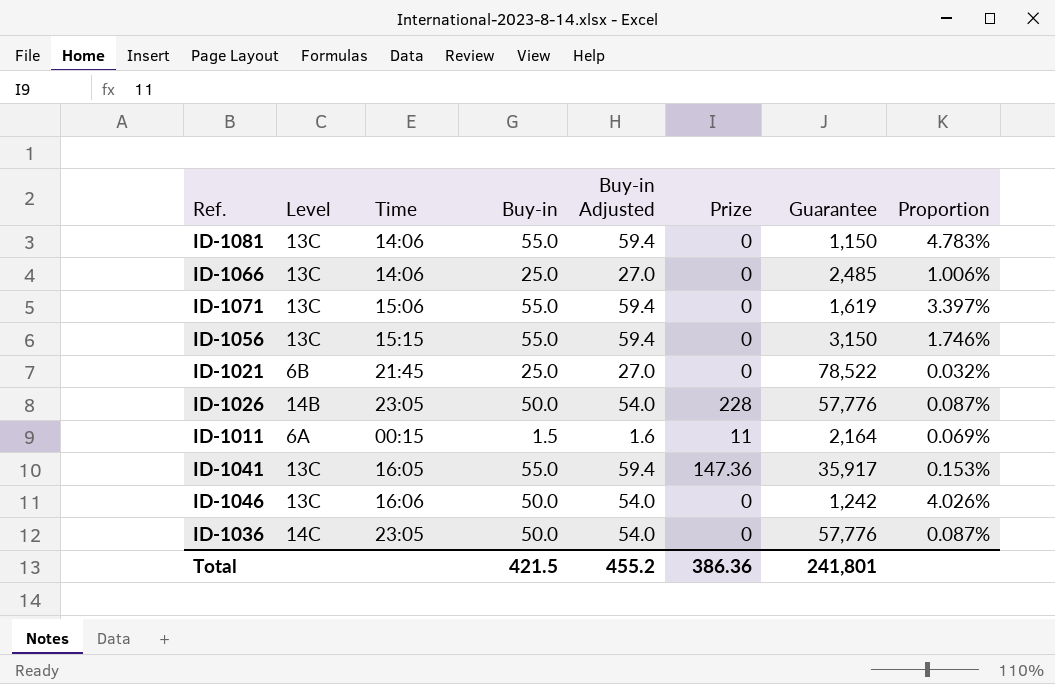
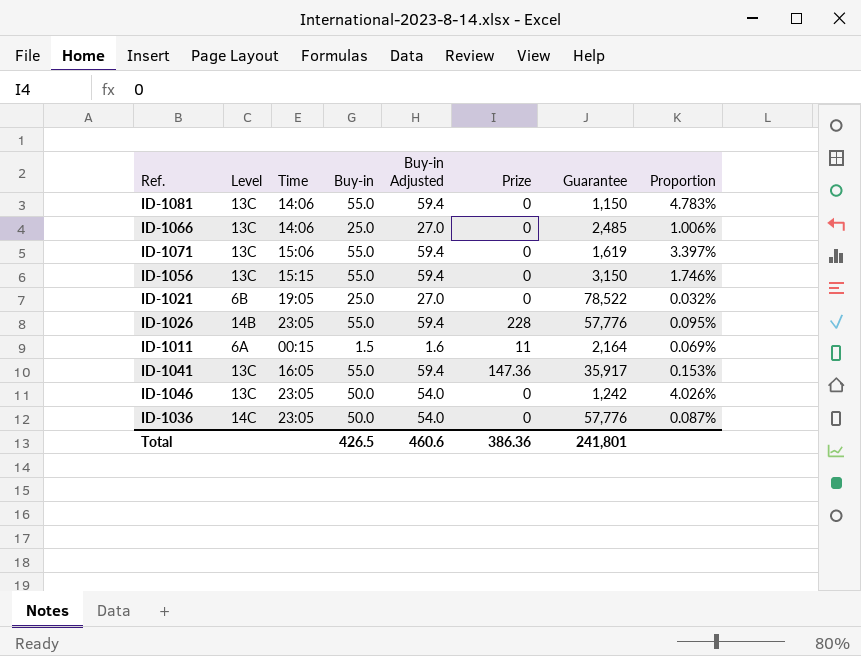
ID-1021 | Time: 21:45 -> 19:05
ID-1026 | Buy-in: 50.0 -> 55.0
ID-1026 | Buy-in Adjusted: 54.0 -> 59.4
ID-1026 | Proportion: 0.087% -> 0.095%
ID-1046 | Time: 16:06 -> 23:05
Total | Buy-in: 421.5 -> 426.5
Total | Buy-in Adjusted: 455.2 -> 460.6

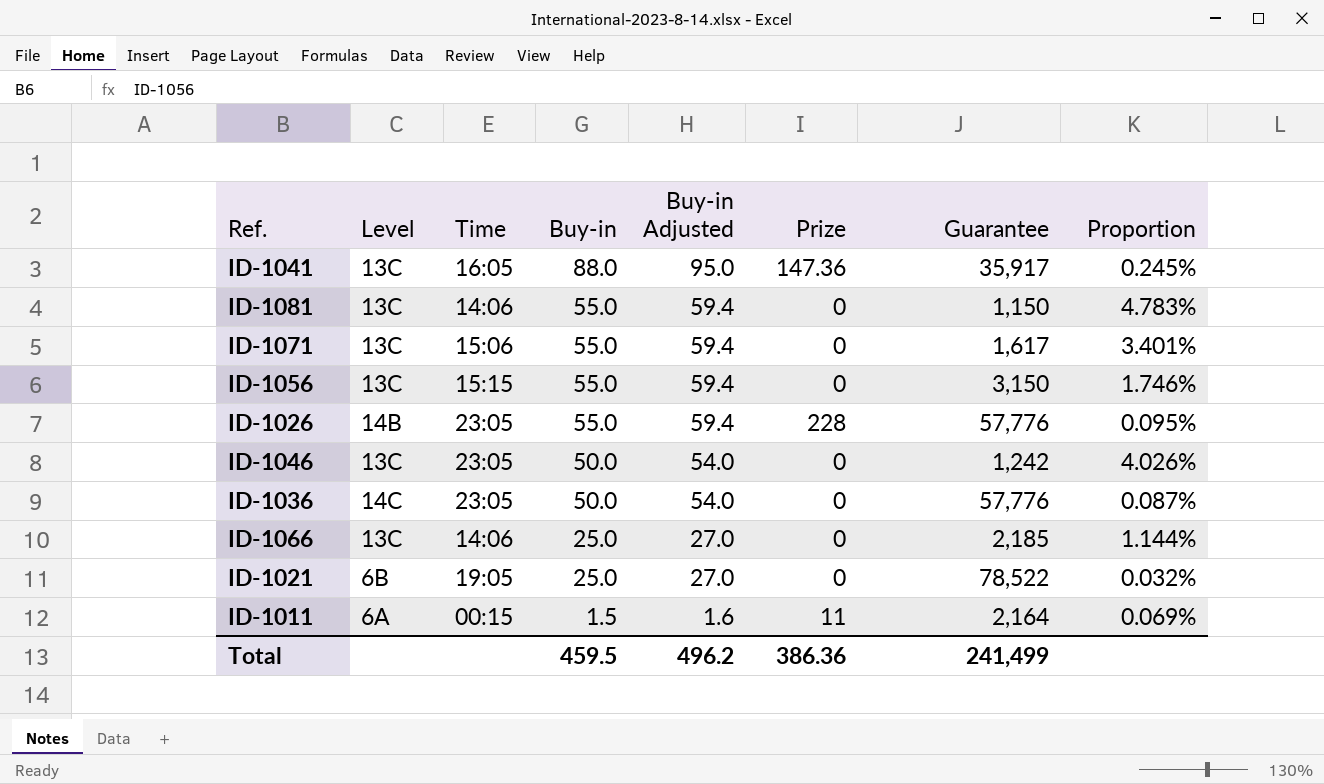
row order: none -> Buy-in descending
ID-1041 | Buy-in: 55.0 -> 88.0
ID-1041 | Buy-in Adjusted: 59.4 -> 95.0
ID-1041 | Proportion: 0.153% -> 0.245%
ID-1071 | Guarantee: 1,619 -> 1,617
ID-1071 | Proportion: 3.397% -> 3.401%
ID-1066 | Guarantee: 2,485 -> 2,185
ID-1066 | Proportion: 1.006% -> 1.144%
Total | Buy-in: 426.5 -> 459.5
Total | Buy-in Adjusted: 460.6 -> 496.2
Total | Guarantee: 241,801 -> 241,499

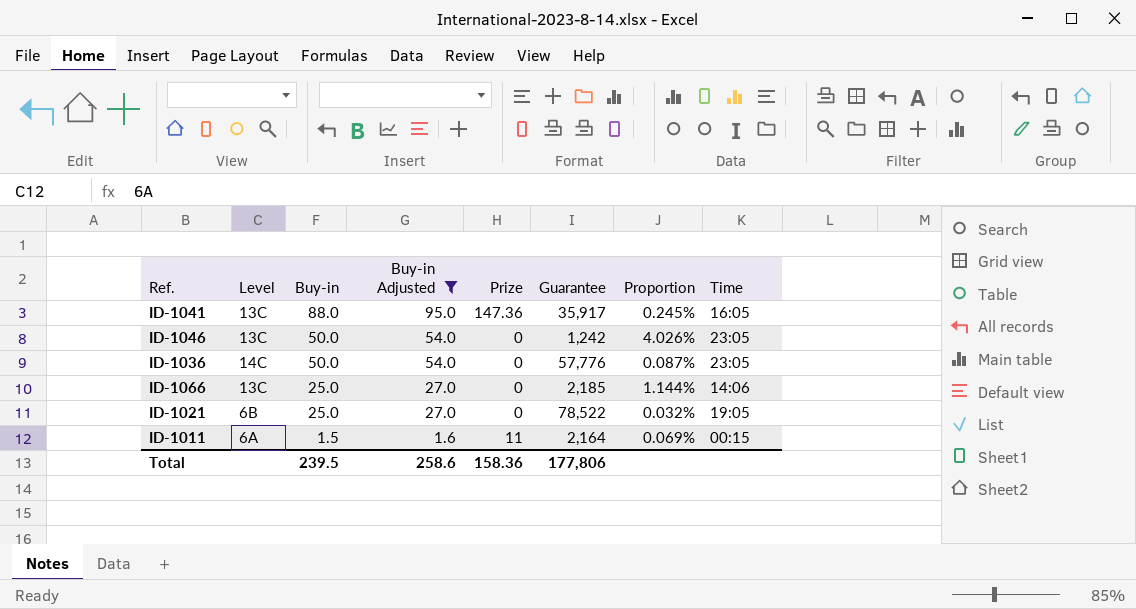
filter: none -> Buy-in Adjusted != 59.4
column Time | position: 3 -> 8
Total | Buy-in: 459.5 -> 239.5
Total | Buy-in Adjusted: 496.2 -> 258.6
Total | Prize: 386.36 -> 158.36
Total | Guarantee: 241,499 -> 177,806

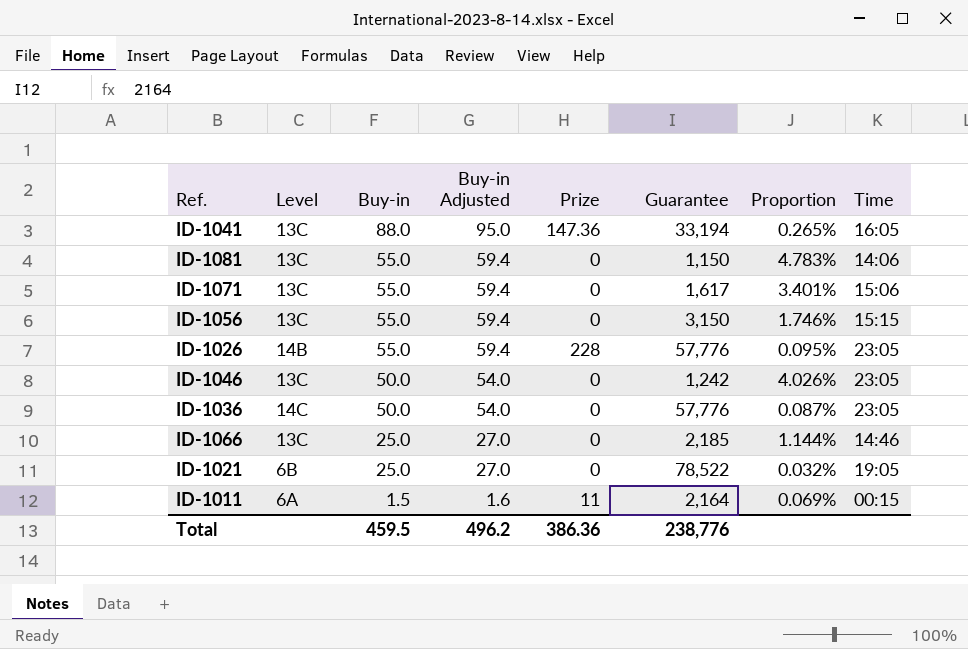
filter: Buy-in Adjusted != 59.4 -> none
ID-1041 | Guarantee: 35,917 -> 33,194
ID-1041 | Proportion: 0.245% -> 0.265%
ID-1066 | Time: 14:06 -> 14:46
Total | Buy-in: 239.5 -> 459.5
Total | Buy-in Adjusted: 258.6 -> 496.2
Total | Prize: 158.36 -> 386.36
Total | Guarantee: 177,806 -> 238,776

